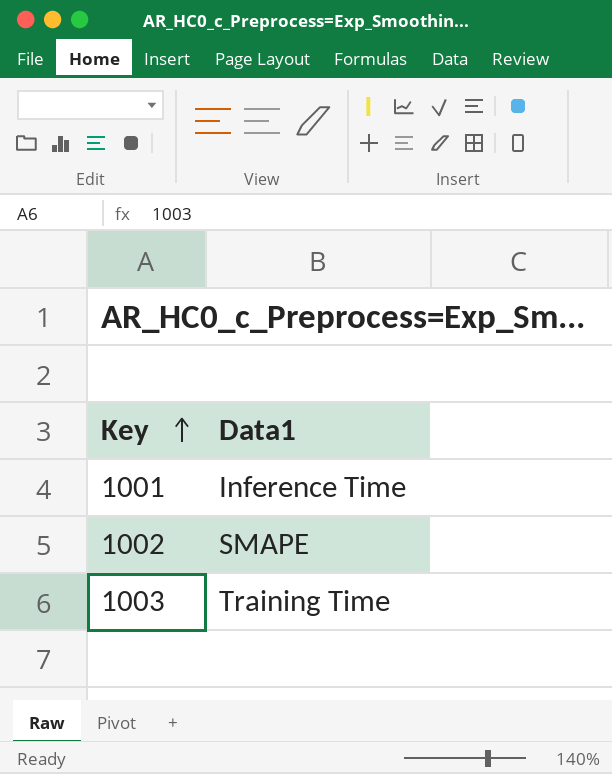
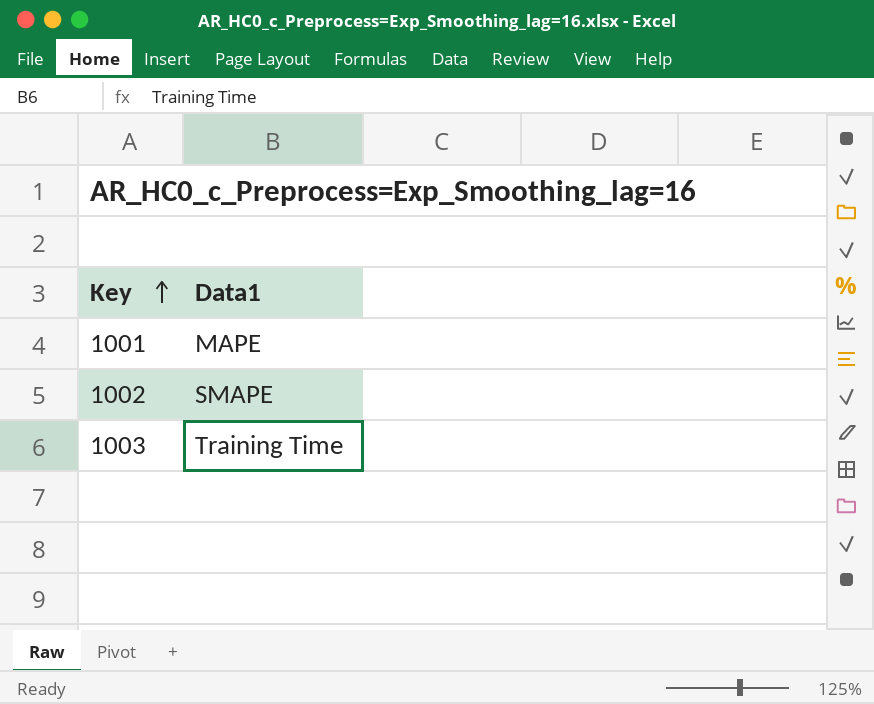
1001 | Data1: Inference Time -> MAPE

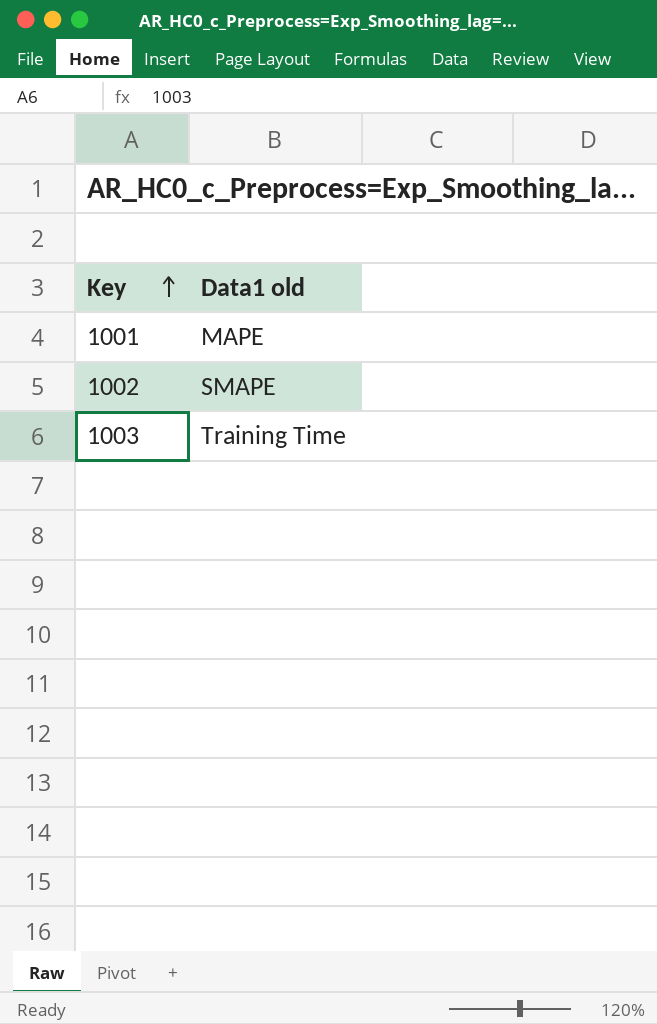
column name: Data1 -> Data1 old

